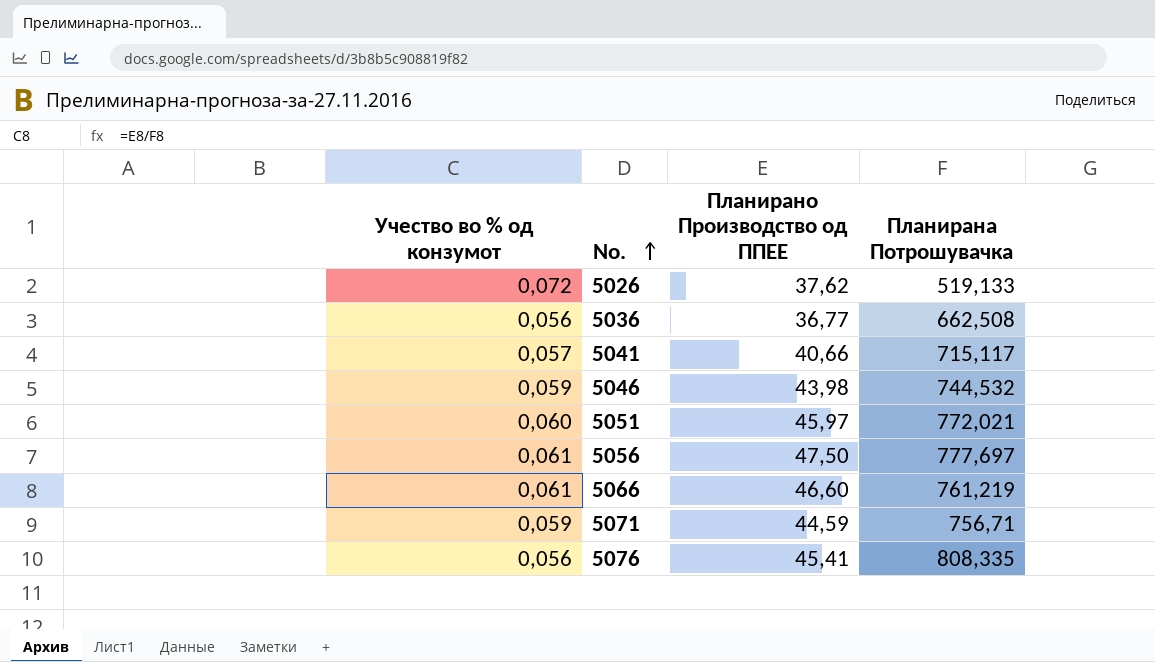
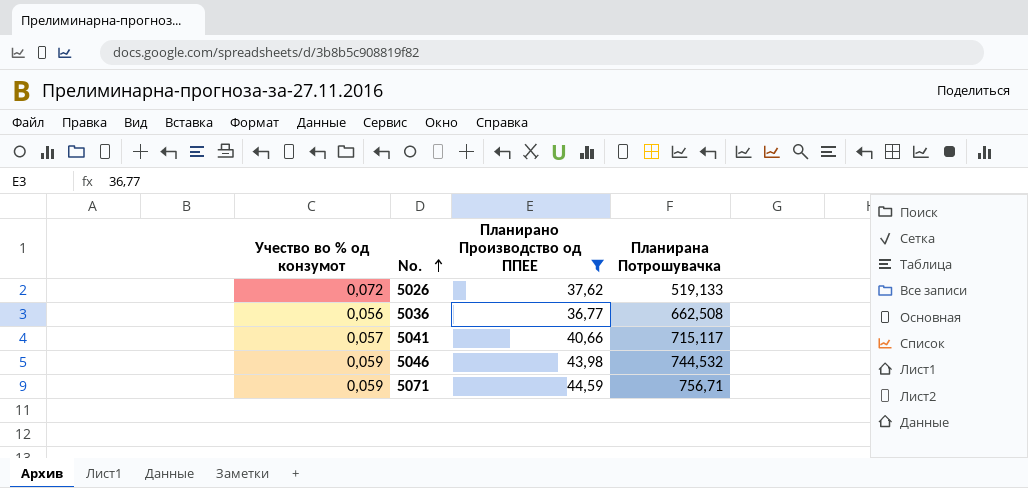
filter: none -> Планирано Производство од ППЕЕ <= 44,59

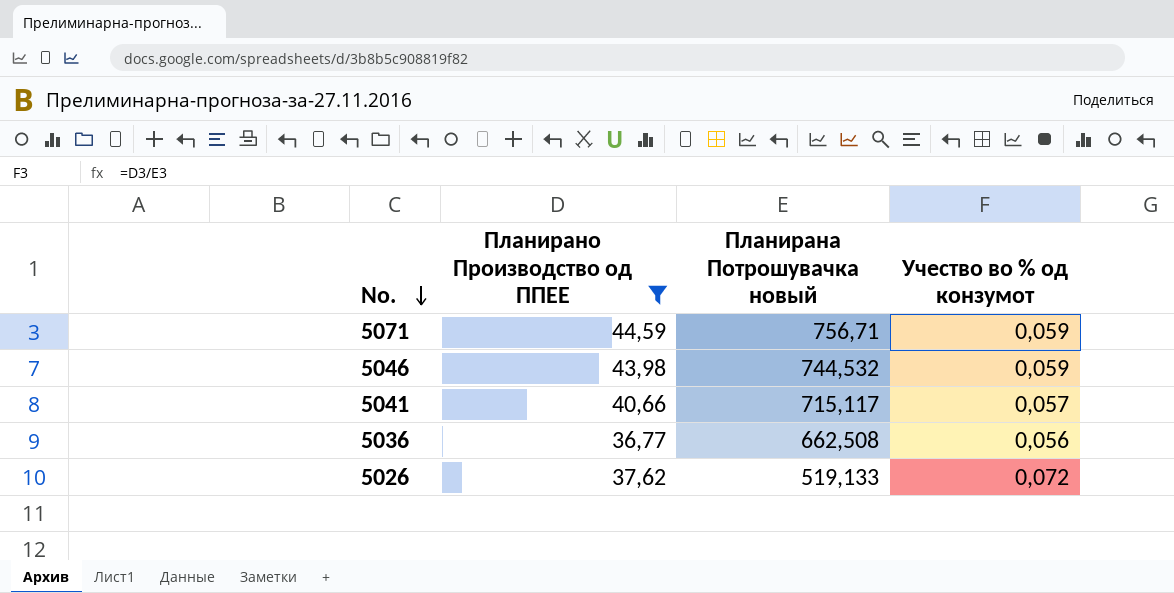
row order: No. ascending -> No. descending
column name: Планирана Потрошувачка -> Планирана Потрошувачка новый
column Учество во % од конзумот | position: 1 -> 4

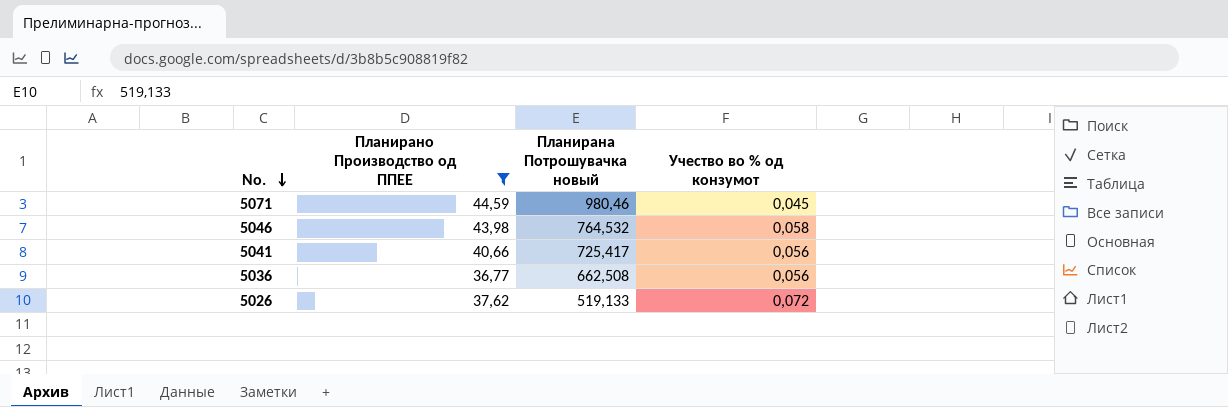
5071 | Планирана Потрошувачка новый: 756,71 -> 980,46
5071 | Учество во % од конзумот: 0,059 -> 0,045
5046 | Планирана Потрошувачка новый: 744,532 -> 764,532
5046 | Учество во % од конзумот: 0,059 -> 0,058
5041 | Планирана Потрошувачка новый: 715,117 -> 725,417
5041 | Учество во % од конзумот: 0,057 -> 0,056

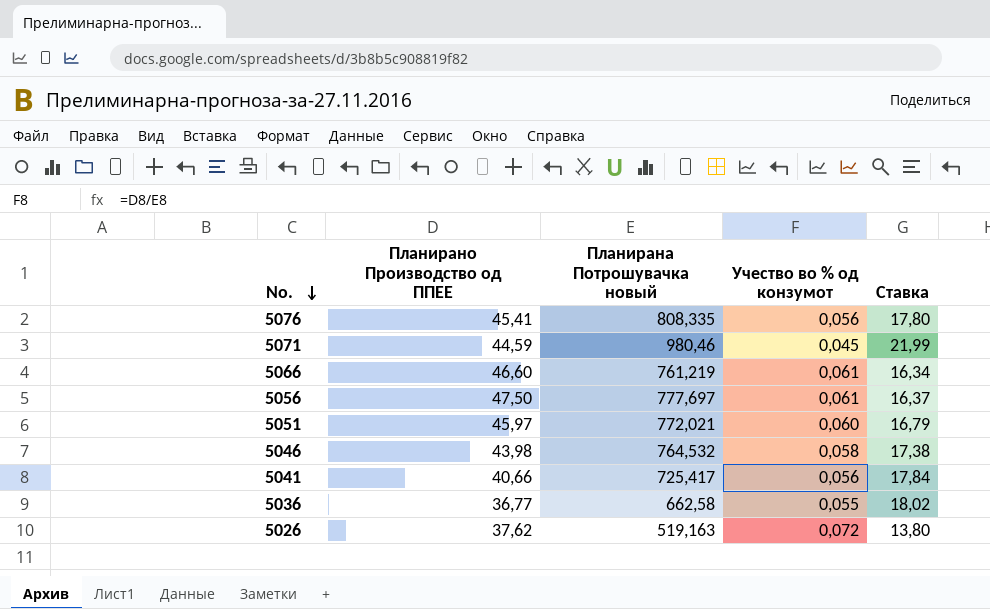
filter: Планирано Производство од ППЕЕ <= 44,59 -> none
column Ставка | formula: none -> [Планирана Потрошувачка новый] / [Планирано Производство од ППЕЕ]
5036 | Планирана Потрошувачка новый: 662,508 -> 662,58
5036 | Учество во % од конзумот: 0,056 -> 0,055
5026 | Планирана Потрошувачка новый: 519,133 -> 519,163

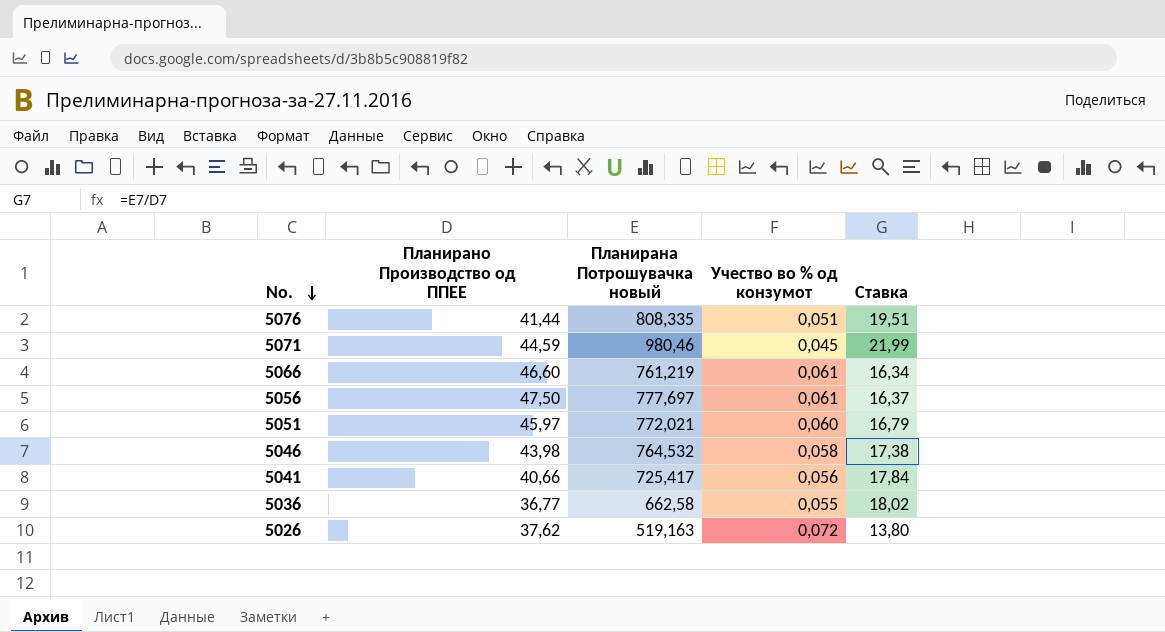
5076 | Планирано Производство од ППЕЕ: 45,41 -> 41,44
5076 | Учество во % од конзумот: 0,056 -> 0,051
5076 | Ставка: 17,80 -> 19,51

